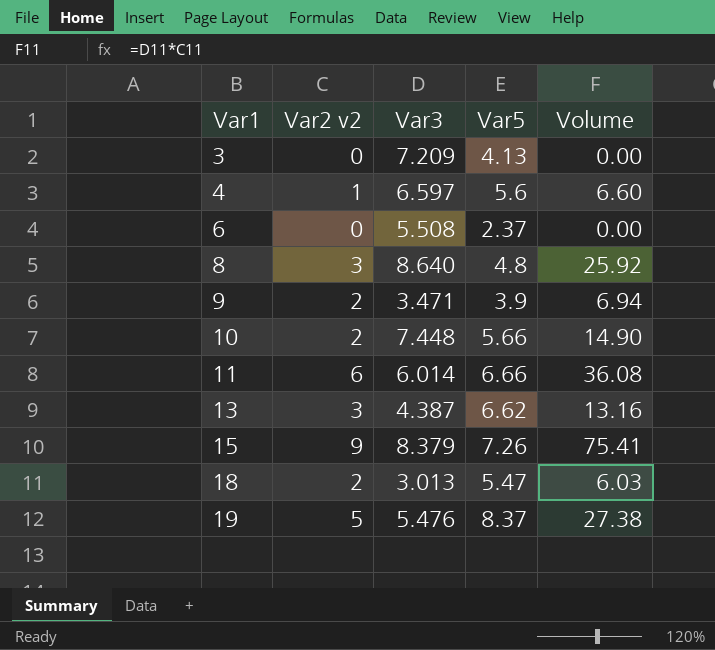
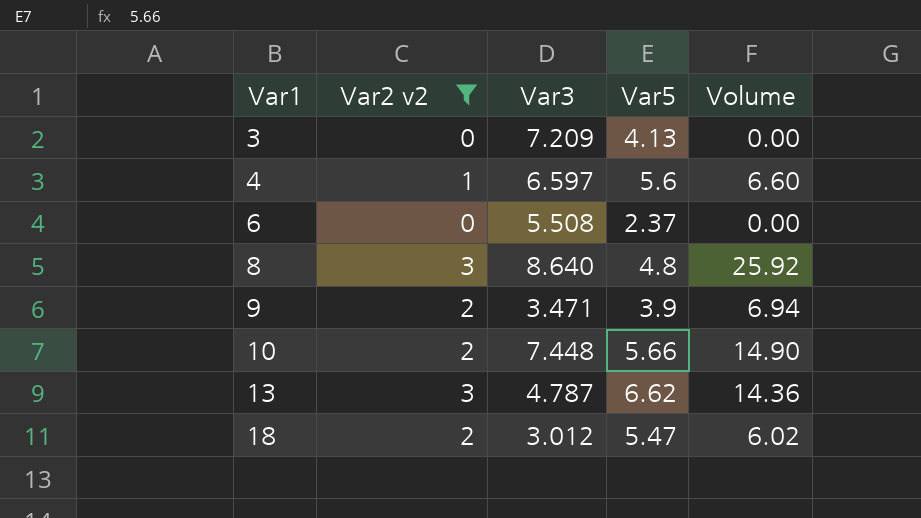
filter: none -> Var2 v2 <= 3
13 | Var3: 4.387 -> 4.787
13 | Volume: 13.16 -> 14.36
18 | Var3: 3.013 -> 3.012
18 | Volume: 6.03 -> 6.02

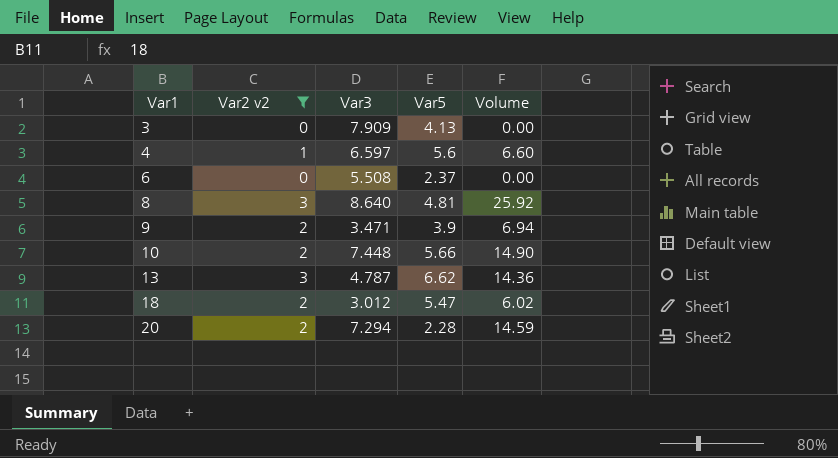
3 | Var3: 7.209 -> 7.909
8 | Var5: 4.8 -> 4.81
row 20: none -> 2 | 7.294 | 2.28 | 14.59

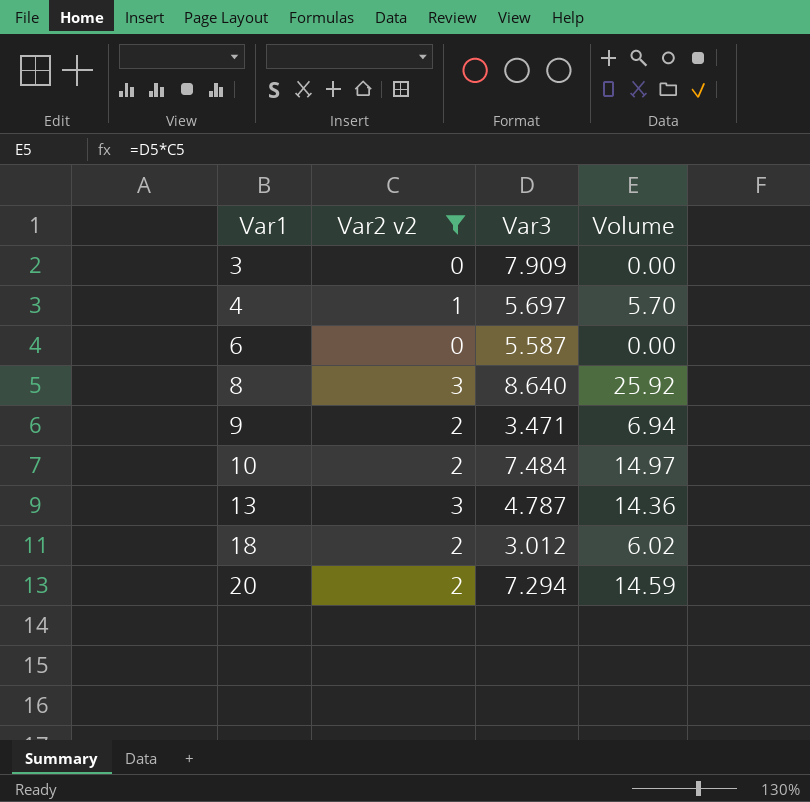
column Var5 | position: 4 -> none
4 | Var3: 6.597 -> 5.697
4 | Volume: 6.60 -> 5.70
6 | Var3: 5.508 -> 5.587
10 | Var3: 7.448 -> 7.484
10 | Volume: 14.90 -> 14.97

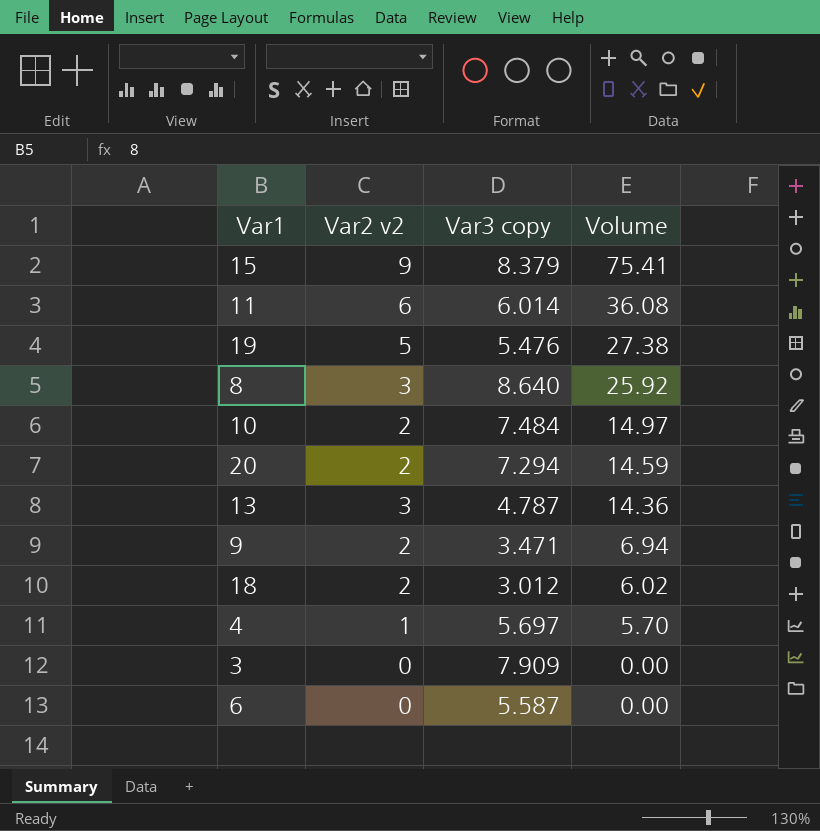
filter: Var2 v2 <= 3 -> none
row order: Var1 ascending -> Volume descending
column name: Var3 -> Var3 copy

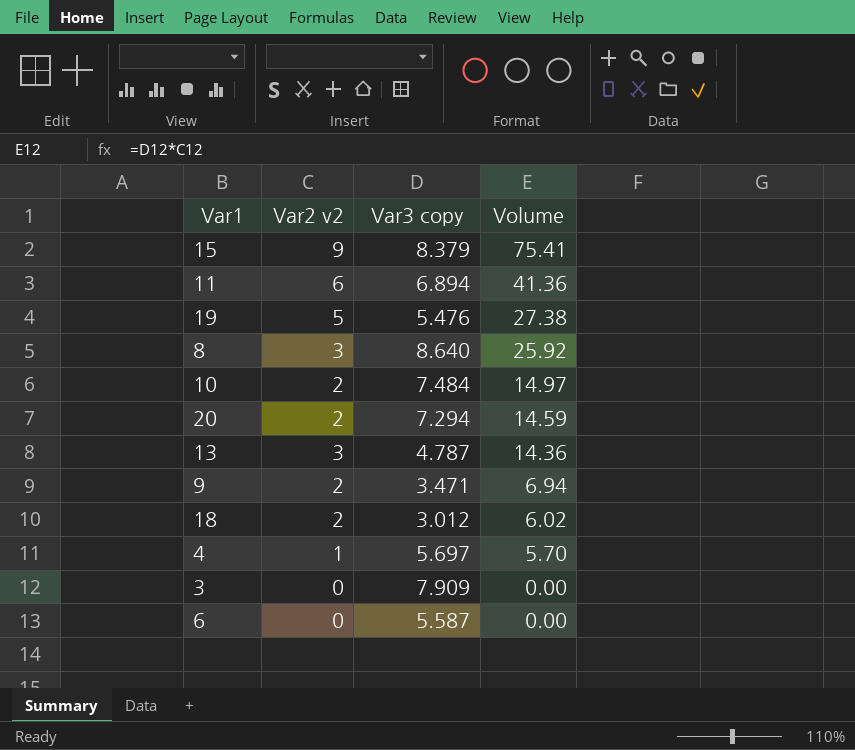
11 | Var3 copy: 6.014 -> 6.894
11 | Volume: 36.08 -> 41.36

